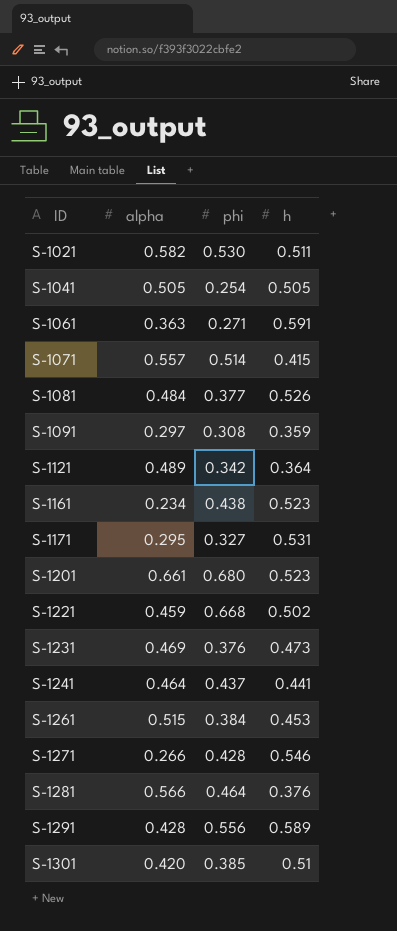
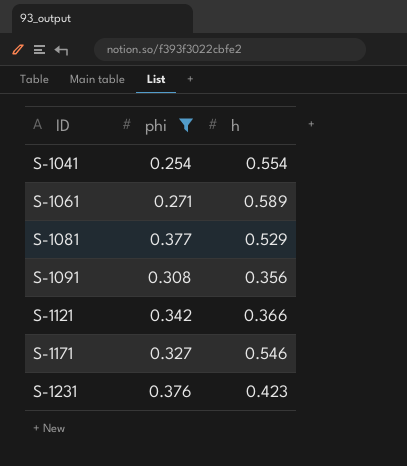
filter: none -> phi <= 0.377
column alpha | position: 2 -> none
S-1041 | h: 0.505 -> 0.554
S-1061 | h: 0.591 -> 0.589
S-1081 | h: 0.526 -> 0.529
S-1091 | h: 0.359 -> 0.356
S-1121 | h: 0.364 -> 0.366
S-1171 | h: 0.531 -> 0.546
S-1231 | h: 0.473 -> 0.423

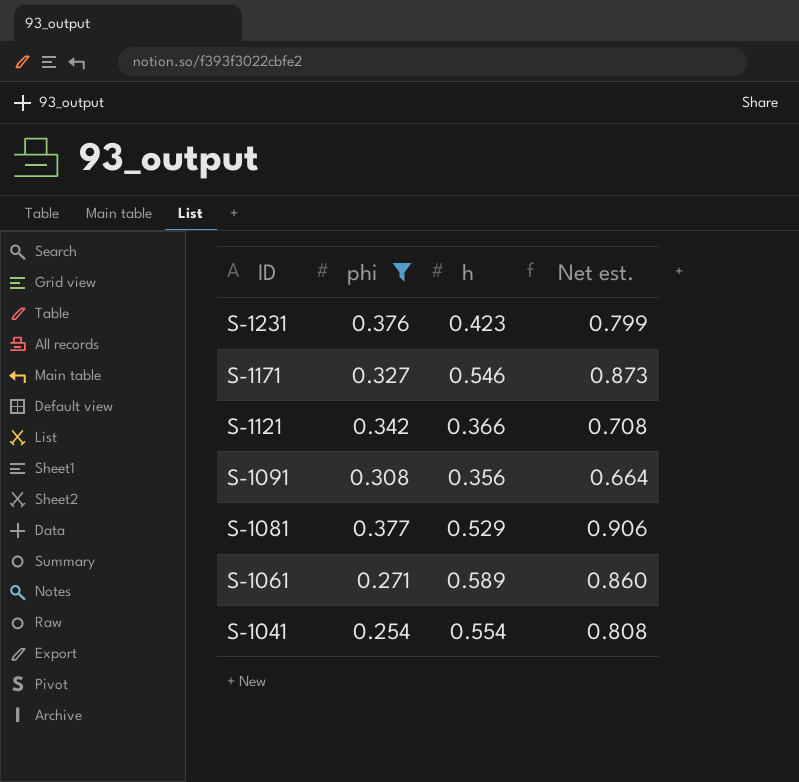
row order: ID ascending -> ID descending
column Net est. | formula: none -> [phi] + [h]

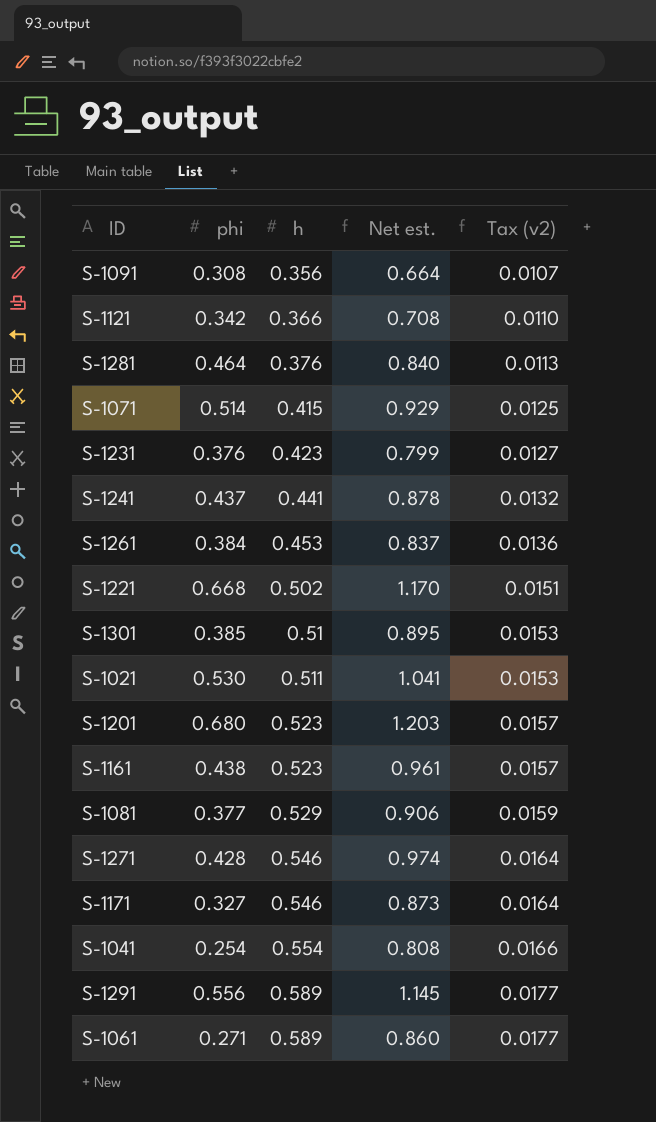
filter: phi <= 0.377 -> none
row order: ID descending -> h ascending
column Tax (v2) | formula: none -> [h] * 0.03

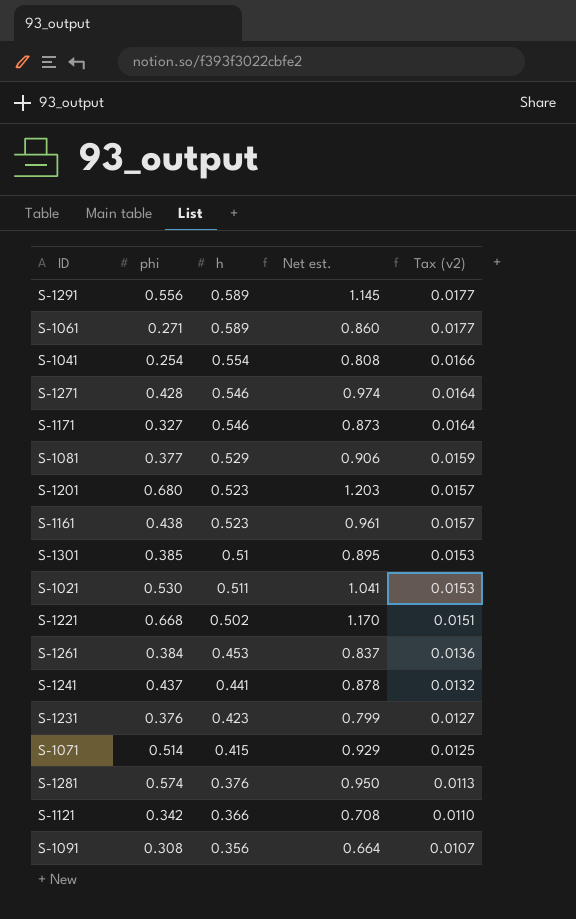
row order: h ascending -> Tax (v2) descending
S-1281 | phi: 0.464 -> 0.574
S-1281 | Net est.: 0.840 -> 0.950

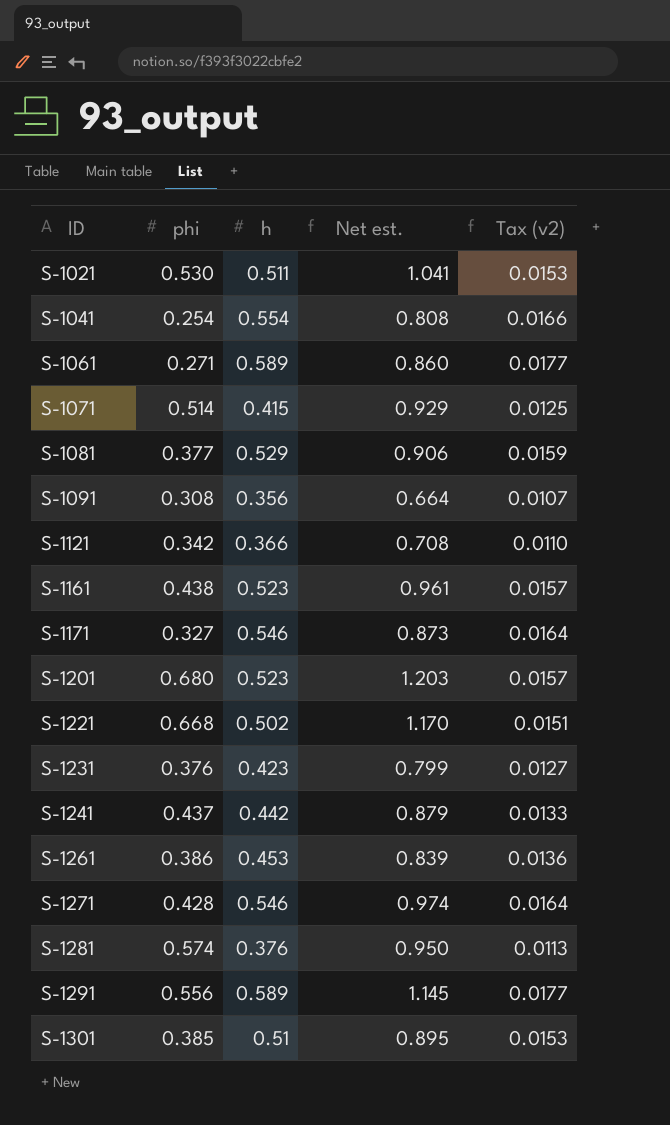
row order: Tax (v2) descending -> ID ascending
S-1241 | h: 0.441 -> 0.442
S-1241 | Net est.: 0.878 -> 0.879
S-1241 | Tax (v2): 0.0132 -> 0.0133
S-1261 | phi: 0.384 -> 0.386
S-1261 | Net est.: 0.837 -> 0.839

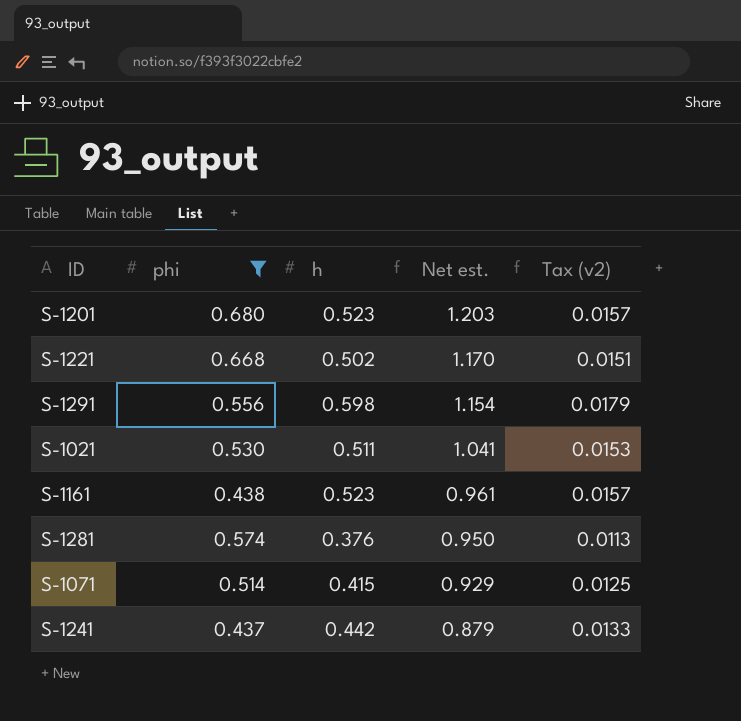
filter: none -> phi >= 0.437
row order: ID ascending -> Net est. descending
S-1291 | h: 0.589 -> 0.598
S-1291 | Net est.: 1.145 -> 1.154
S-1291 | Tax (v2): 0.0177 -> 0.0179

